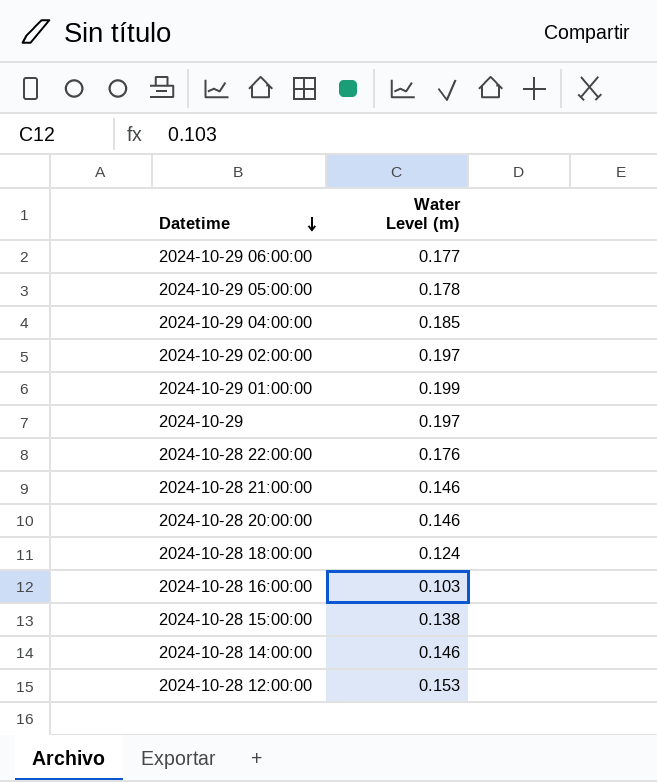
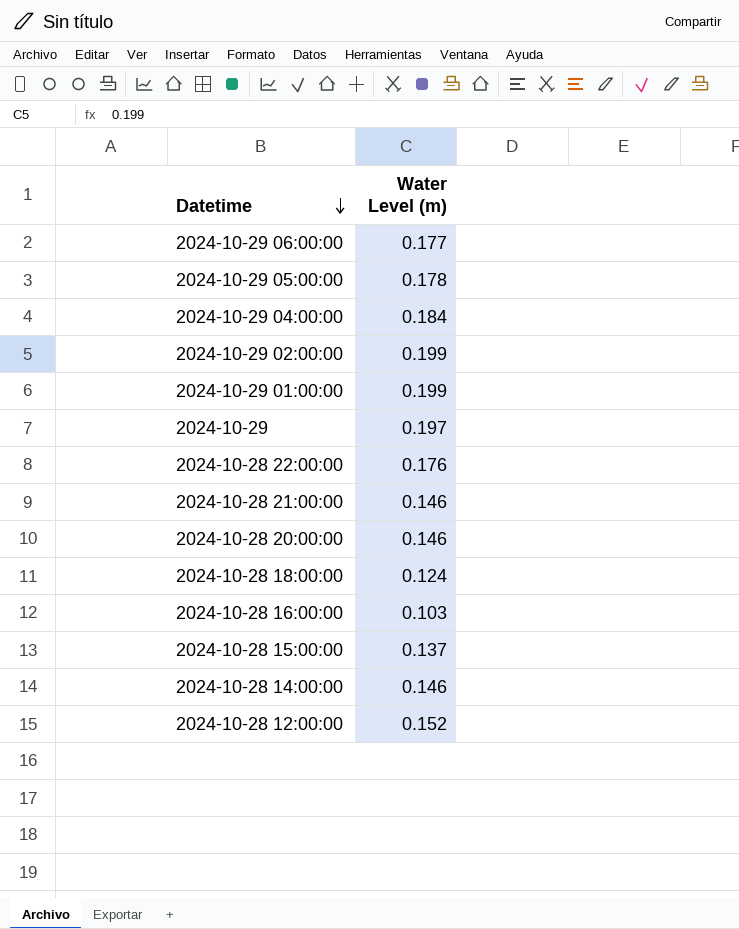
2024-10-29 04:00:00 | Water Level (m): 0.185 -> 0.184
2024-10-29 02:00:00 | Water Level (m): 0.197 -> 0.199
2024-10-28 15:00:00 | Water Level (m): 0.138 -> 0.137
2024-10-28 12:00:00 | Water Level (m): 0.153 -> 0.152

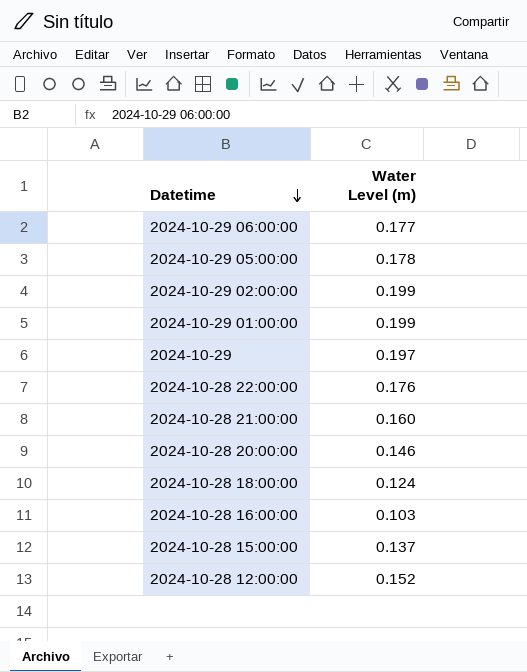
row 2024-10-29 04:00:00: 0.184 -> none
row 2024-10-28 14:00:00: 0.146 -> none
2024-10-28 21:00:00 | Water Level (m): 0.146 -> 0.160

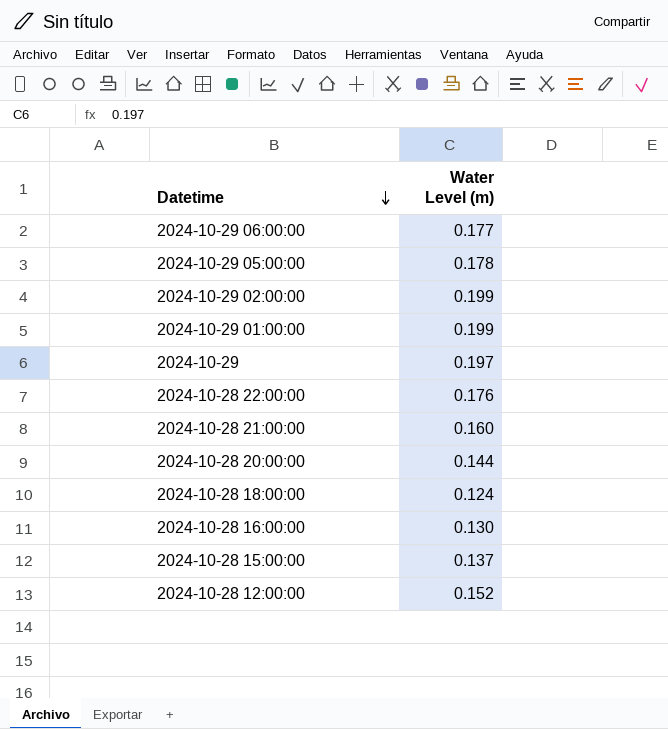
2024-10-28 20:00:00 | Water Level (m): 0.146 -> 0.144
2024-10-28 16:00:00 | Water Level (m): 0.103 -> 0.130

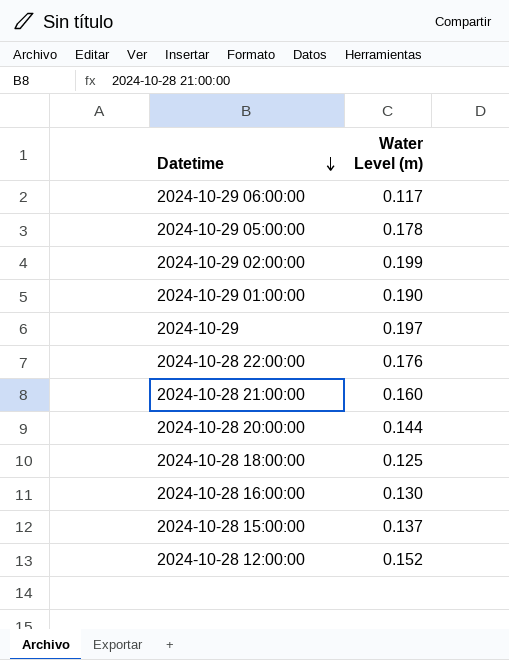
2024-10-29 06:00:00 | Water Level (m): 0.177 -> 0.117
2024-10-29 01:00:00 | Water Level (m): 0.199 -> 0.190
2024-10-28 18:00:00 | Water Level (m): 0.124 -> 0.125

